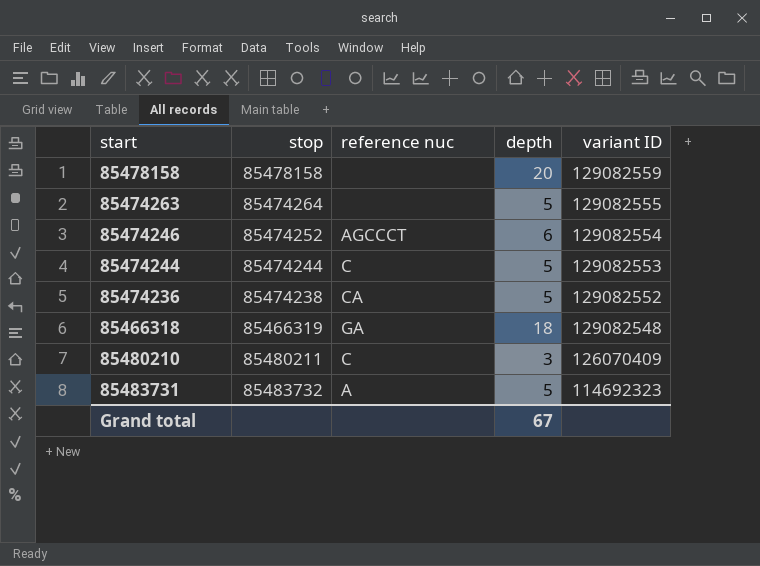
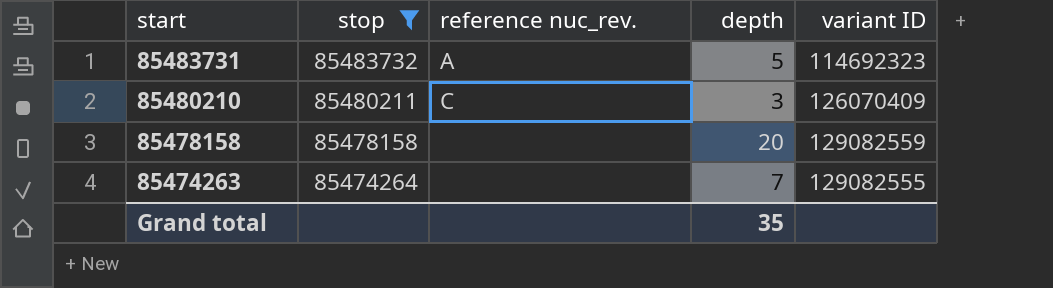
filter: none -> stop >= 85474264
row order: variant ID descending -> start descending
column name: reference nuc -> reference nuc_rev.
85474263 | depth: 5 -> 7
Grand total | depth: 67 -> 35

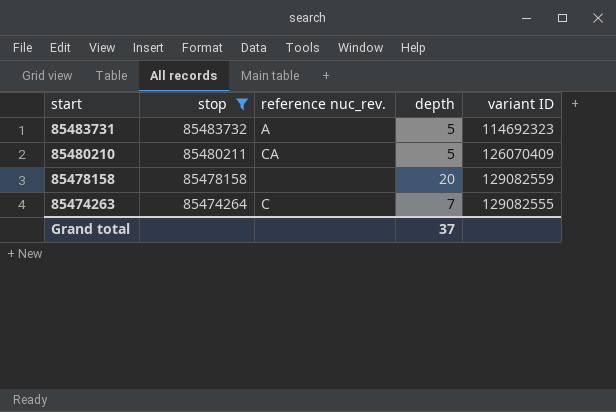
85480210 | reference nuc_rev.: C -> CA
85480210 | depth: 3 -> 5
85474263 | reference nuc_rev.: none -> C
Grand total | depth: 35 -> 37

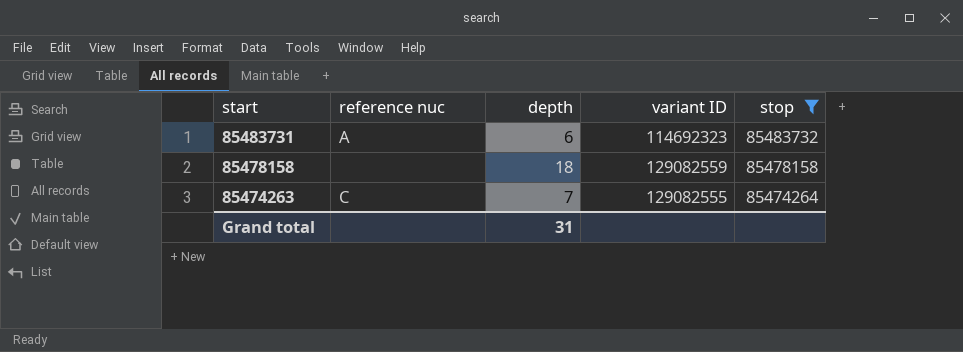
column name: reference nuc_rev. -> reference nuc
column stop | position: 2 -> 5
row 85480210: 85480211 | CA | 5 | 126070409 -> none
85483731 | depth: 5 -> 6
85478158 | depth: 20 -> 18
Grand total | depth: 37 -> 31

